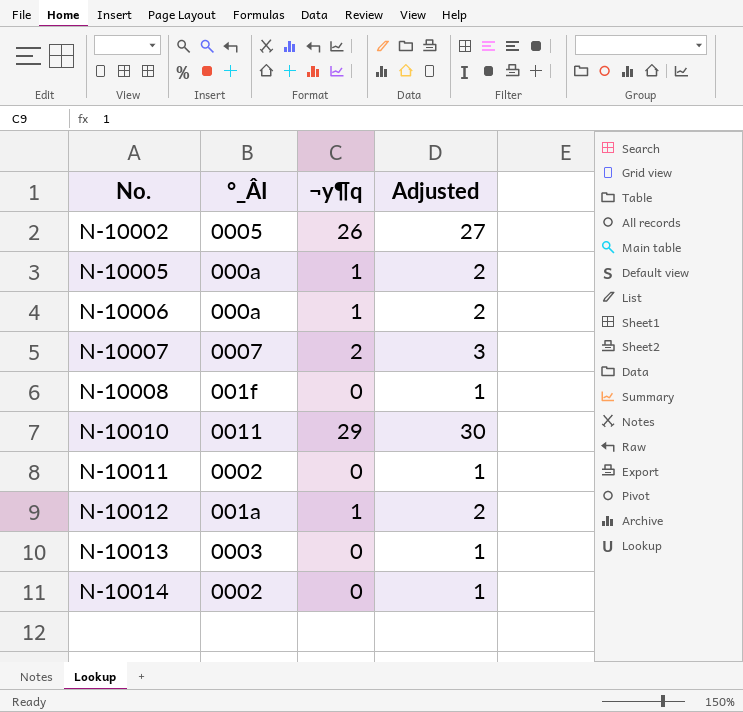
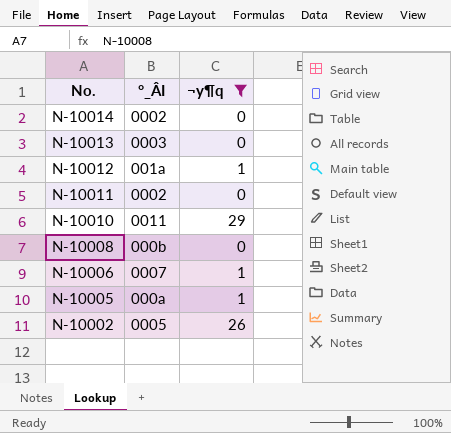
filter: none -> ¬y¶q != 2
row order: No. ascending -> No. descending
column Adjusted | formula: [¬y¶q] + 1 -> none
N-10008 | °_ÂI: 001f -> 000b
N-10006 | °_ÂI: 000a -> 0007

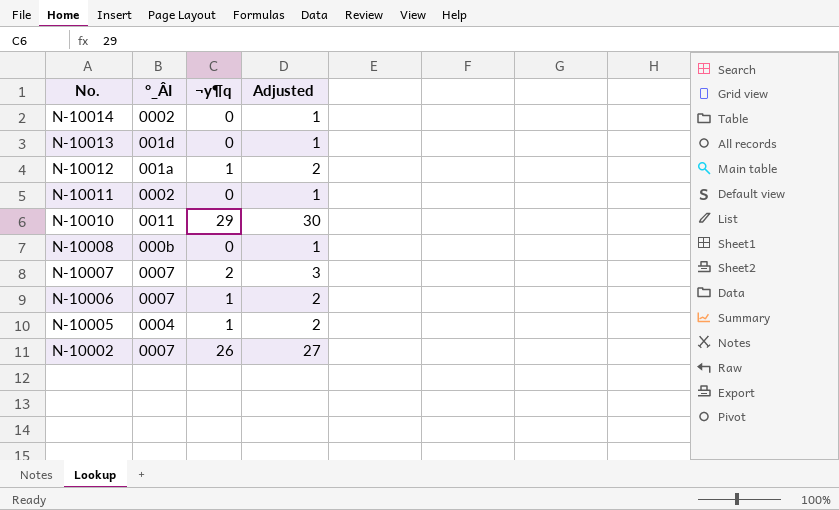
filter: ¬y¶q != 2 -> none
column Adjusted | formula: none -> [¬y¶q] + 1
N-10013 | °_ÂI: 0003 -> 001d
N-10005 | °_ÂI: 000a -> 0004
N-10002 | °_ÂI: 0005 -> 0007

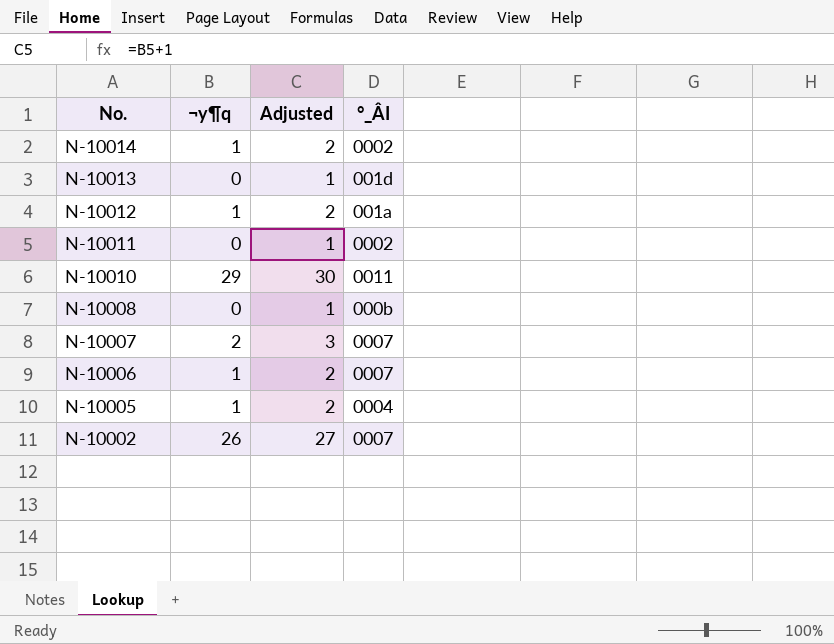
column °_ÂI | position: 2 -> 4
N-10014 | ¬y¶q: 0 -> 1
N-10014 | Adjusted: 1 -> 2

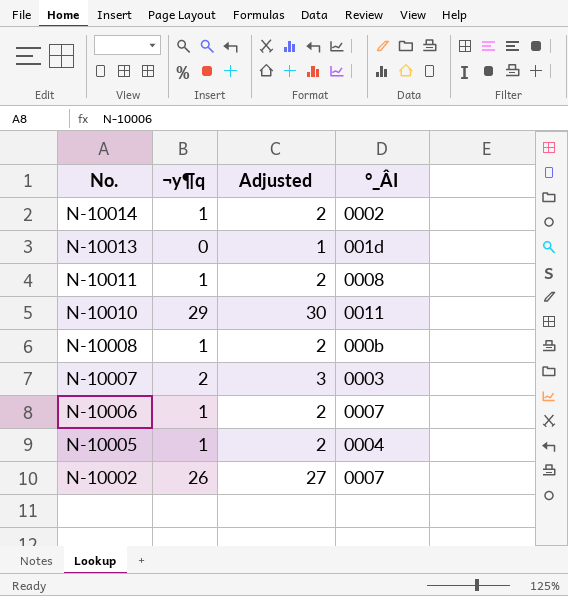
row N-10012: 1 | 2 | 001a -> none
N-10011 | ¬y¶q: 0 -> 1
N-10011 | Adjusted: 1 -> 2
N-10011 | °_ÂI: 0002 -> 0008
N-10008 | ¬y¶q: 0 -> 1
N-10008 | Adjusted: 1 -> 2
N-10007 | °_ÂI: 0007 -> 0003

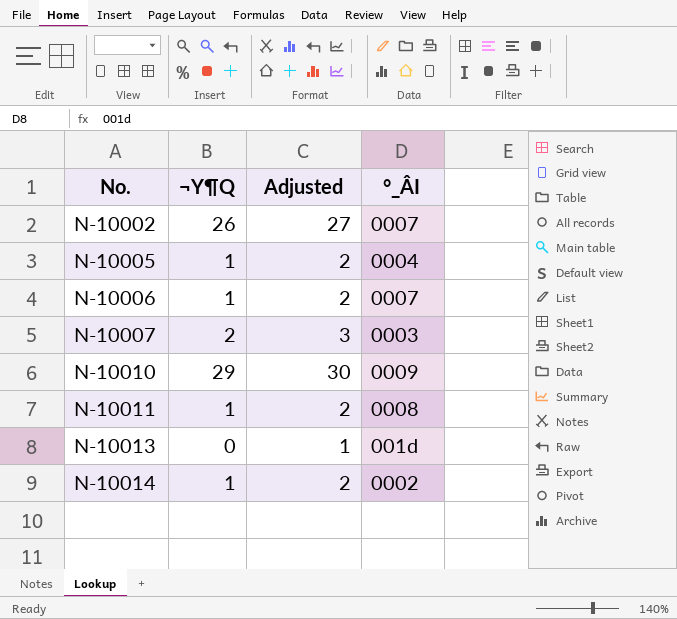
row order: No. descending -> No. ascending
column name: ¬y¶q -> ¬Y¶Q
row N-10008: 1 | 2 | 000b -> none
N-10010 | °_ÂI: 0011 -> 0009

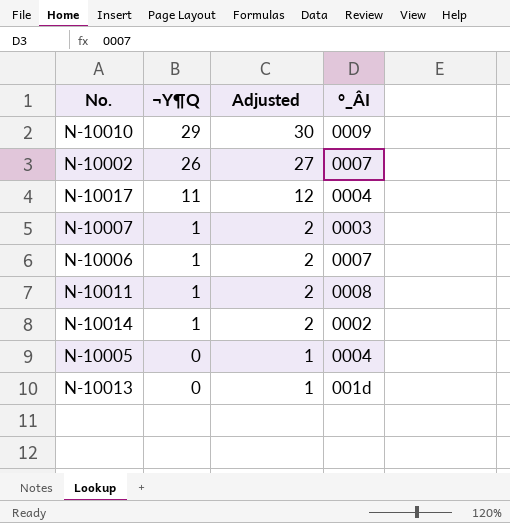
row order: No. ascending -> ¬Y¶Q descending
row N-10017: none -> 11 | 12 | 0004
N-10007 | ¬Y¶Q: 2 -> 1
N-10007 | Adjusted: 3 -> 2
N-10005 | ¬Y¶Q: 1 -> 0
N-10005 | Adjusted: 2 -> 1

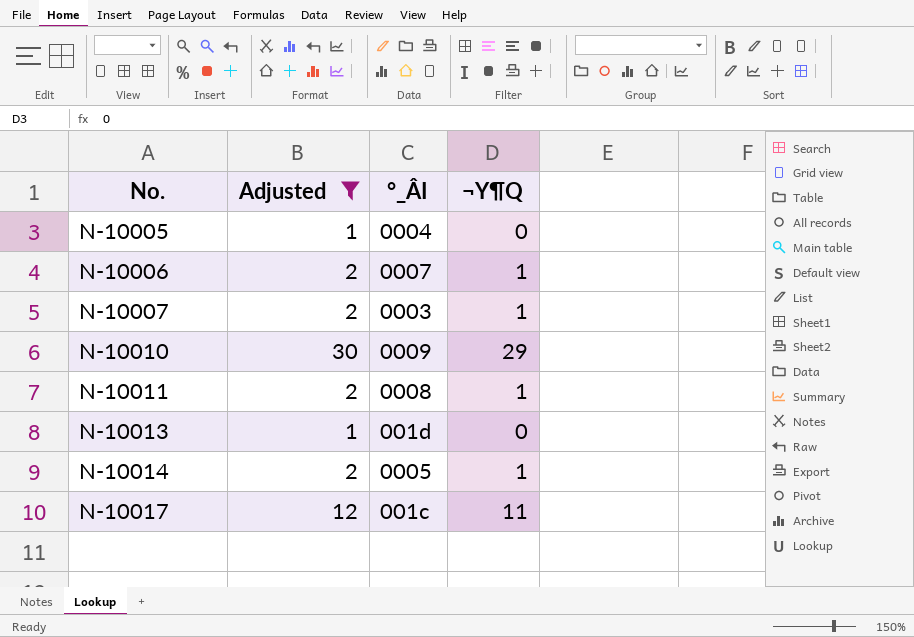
filter: none -> Adjusted != 27
row order: ¬Y¶Q descending -> No. ascending
column ¬Y¶Q | position: 2 -> 4
N-10014 | °_ÂI: 0002 -> 0005
N-10017 | °_ÂI: 0004 -> 001c

